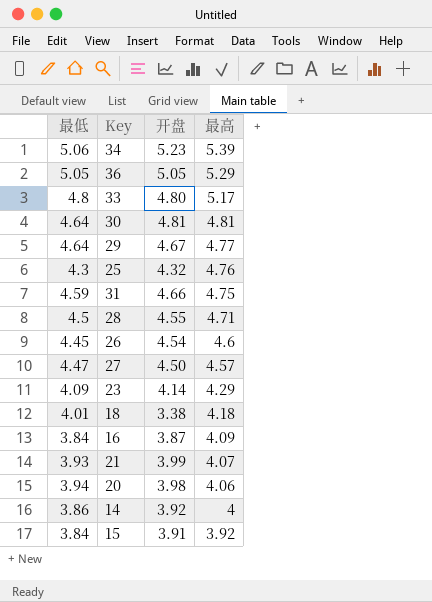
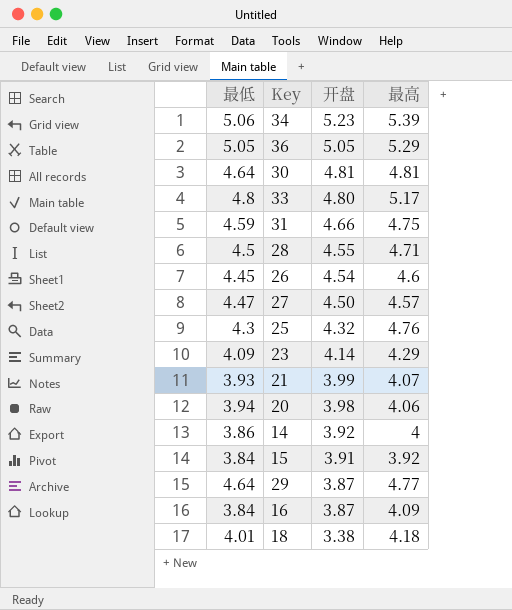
row order: 最高 descending -> 开盘 descending
29 | 开盘: 4.67 -> 3.87

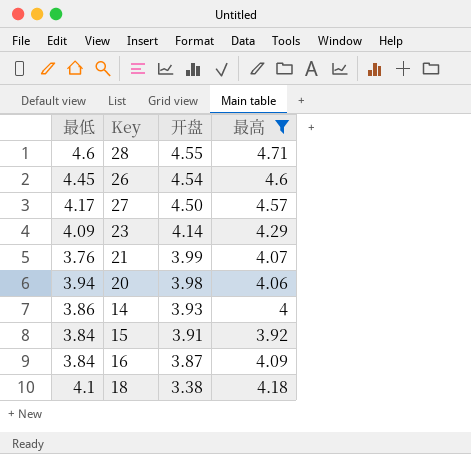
filter: none -> 最高 <= 4.71
28 | 最低: 4.5 -> 4.6
27 | 最低: 4.47 -> 4.17
21 | 最低: 3.93 -> 3.76
14 | 开盘: 3.92 -> 3.93
18 | 最低: 4.01 -> 4.1

